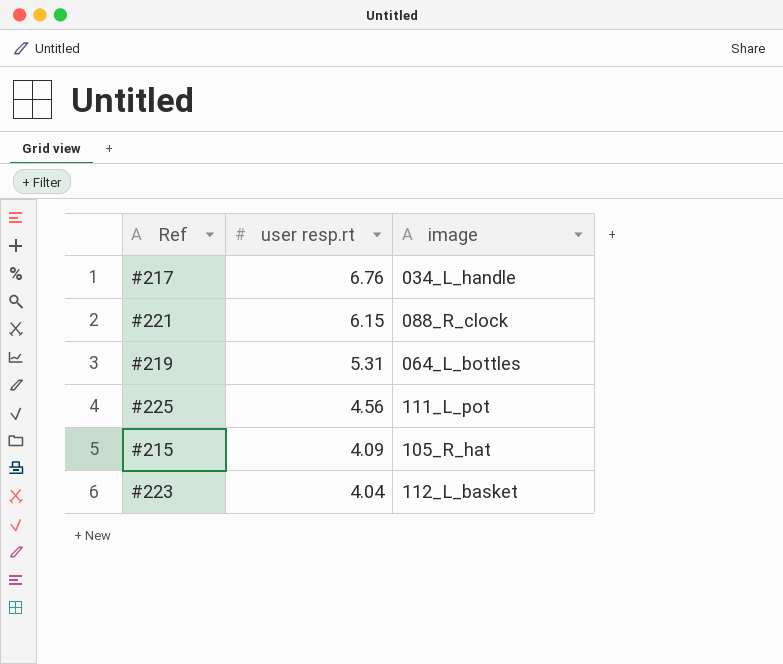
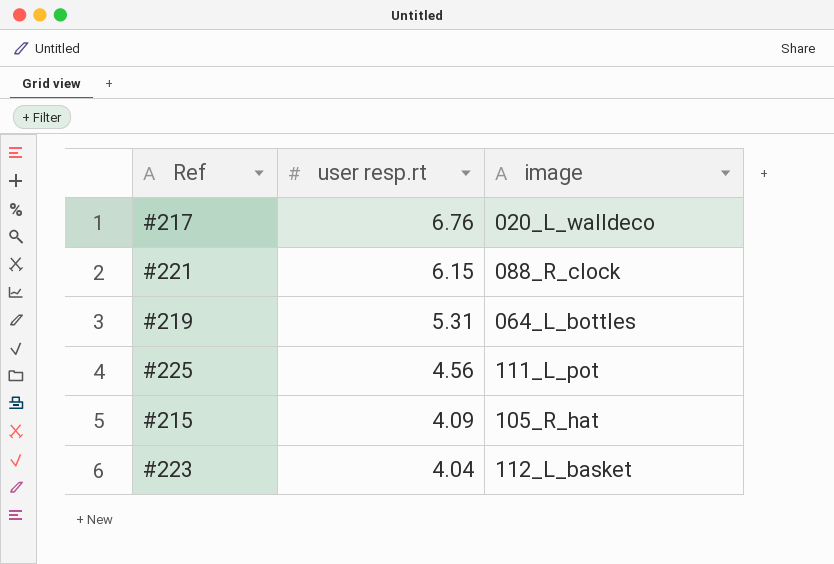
#217 | image: 034_L_handle -> 020_L_walldeco

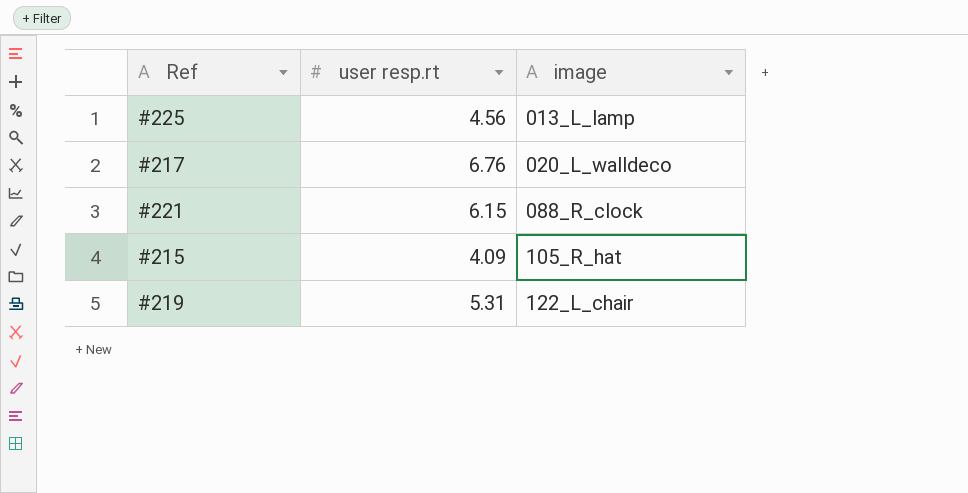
row order: user resp.rt descending -> image ascending
row #223: 4.04 | 112_L_basket -> none
#225 | image: 111_L_pot -> 013_L_lamp
#219 | image: 064_L_bottles -> 122_L_chair

